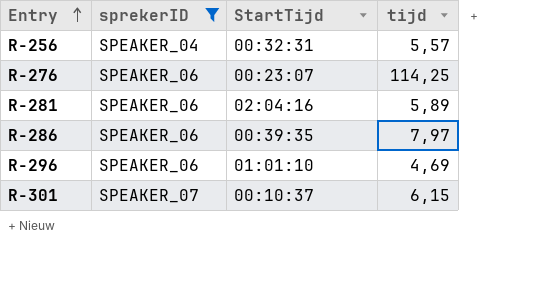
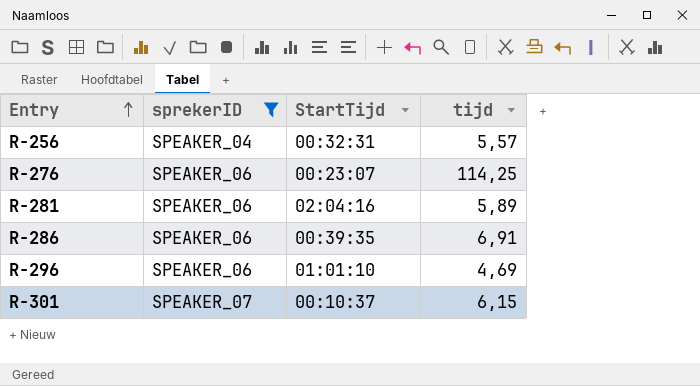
R-286 | tijd: 7,97 -> 6,91

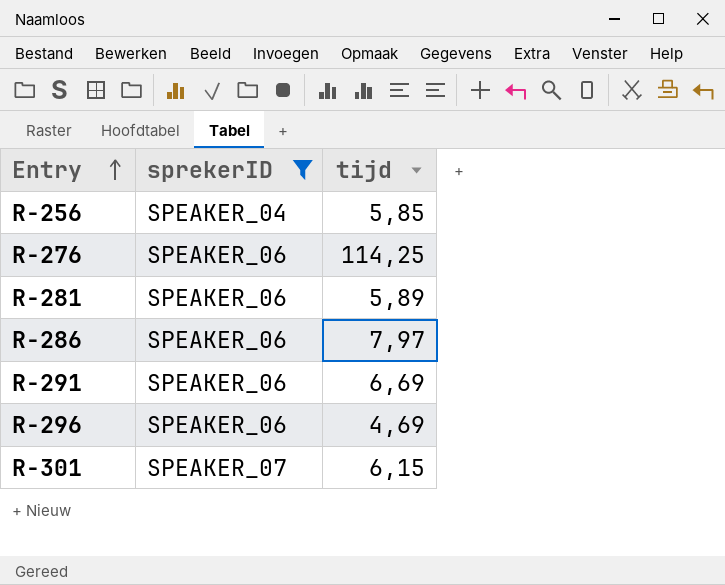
column StartTijd | position: 3 -> none
R-256 | tijd: 5,57 -> 5,85
R-286 | tijd: 6,91 -> 7,97
row R-291: none -> SPEAKER_06 | 6,69

